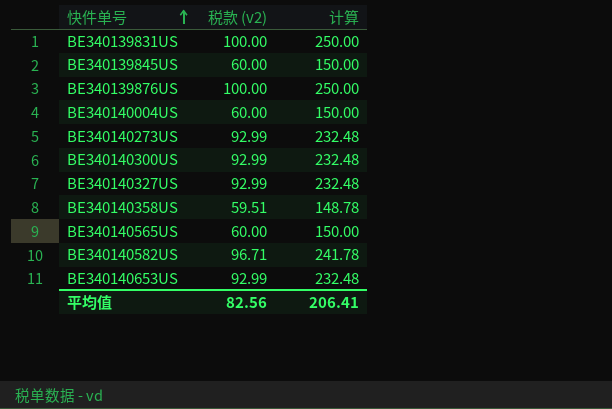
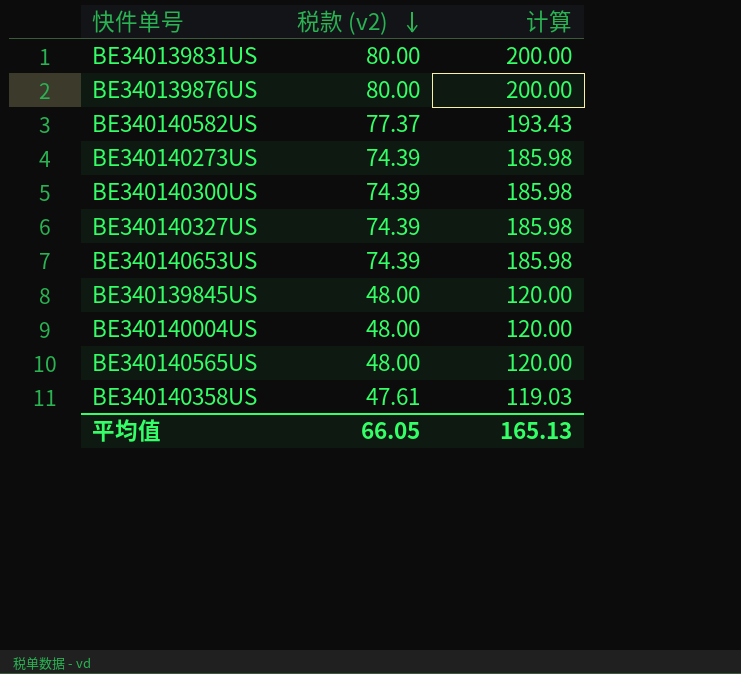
row order: 快件单号 ascending -> 税款 (v2) descending
BE340139831US | 税款 (v2): 100.00 -> 80.00
BE340139831US | 计算: 250.00 -> 200.00
BE340139876US | 税款 (v2): 100.00 -> 80.00
BE340139876US | 计算: 250.00 -> 200.00
BE340140582US | 税款 (v2): 96.71 -> 77.37
BE340140582US | 计算: 241.78 -> 193.43
BE340140273US | 税款 (v2): 92.99 -> 74.39
BE340140273US | 计算: 232.48 -> 185.98
BE340140300US | 税款 (v2): 92.99 -> 74.39
BE340140300US | 计算: 232.48 -> 185.98
BE340140327US | 税款 (v2): 92.99 -> 74.39
BE340140327US | 计算: 232.48 -> 185.98
BE340140653US | 税款 (v2): 92.99 -> 74.39
BE340140653US | 计算: 232.48 -> 185.98
BE340139845US | 税款 (v2): 60.00 -> 48.00
BE340139845US | 计算: 150.00 -> 120.00
BE340140004US | 税款 (v2): 60.00 -> 48.00
BE340140004US | 计算: 150.00 -> 120.00
BE340140565US | 税款 (v2): 60.00 -> 48.00
BE340140565US | 计算: 150.00 -> 120.00
BE340140358US | 税款 (v2): 59.51 -> 47.61
BE340140358US | 计算: 148.78 -> 119.03
平均值 | 税款 (v2): 82.56 -> 66.05
平均值 | 计算: 206.41 -> 165.13

